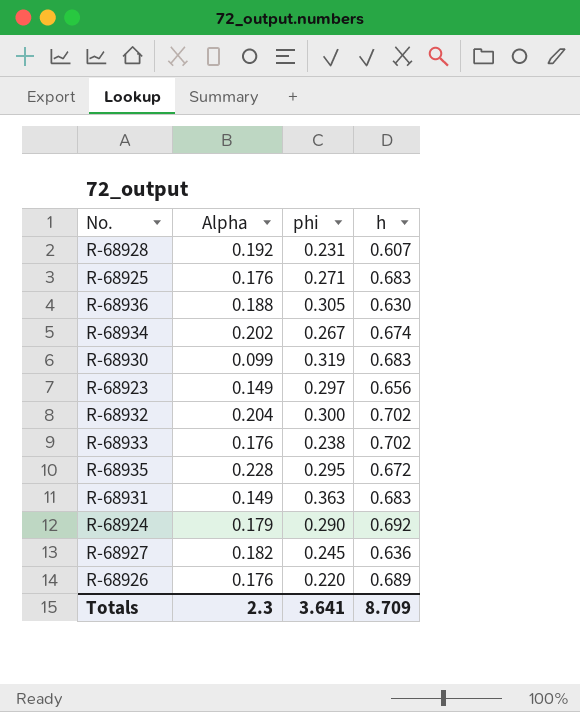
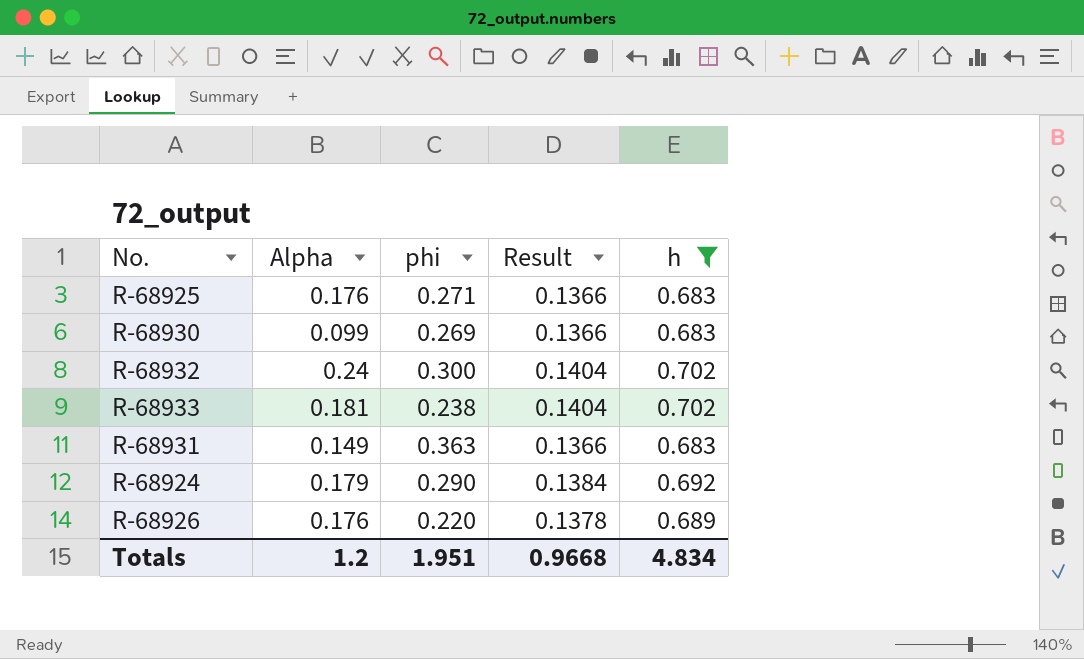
filter: none -> h >= 0.683
column Result | formula: none -> [h] * 0.2
R-68930 | phi: 0.319 -> 0.269
R-68932 | Alpha: 0.204 -> 0.24
R-68933 | Alpha: 0.176 -> 0.181
Totals | Alpha: 2.3 -> 1.2
Totals | phi: 3.641 -> 1.951
Totals | h: 8.709 -> 4.834

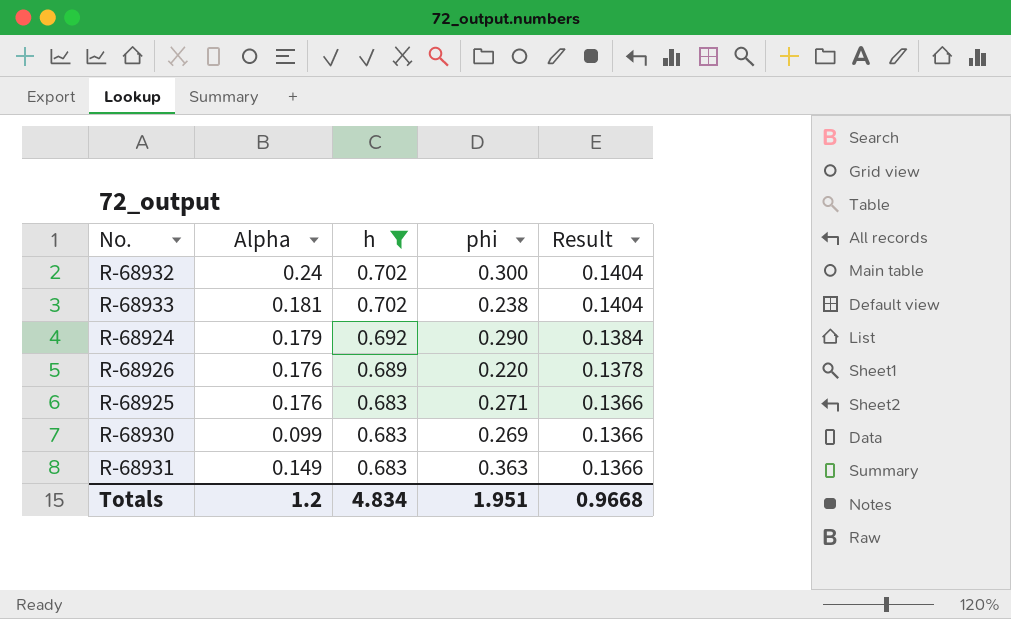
row order: none -> h descending
column h | position: 5 -> 3

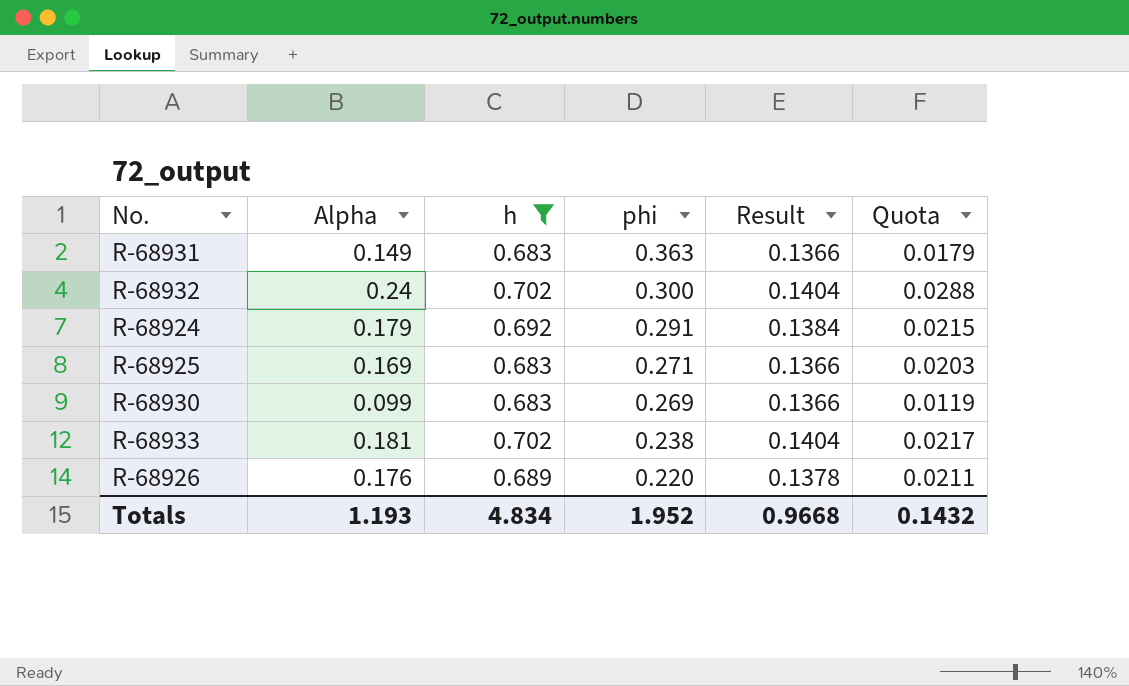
row order: h descending -> phi descending
column Quota | formula: none -> [Alpha] * 0.12
R-68924 | phi: 0.290 -> 0.291
R-68925 | Alpha: 0.176 -> 0.169
Totals | Alpha: 1.2 -> 1.193
Totals | phi: 1.951 -> 1.952

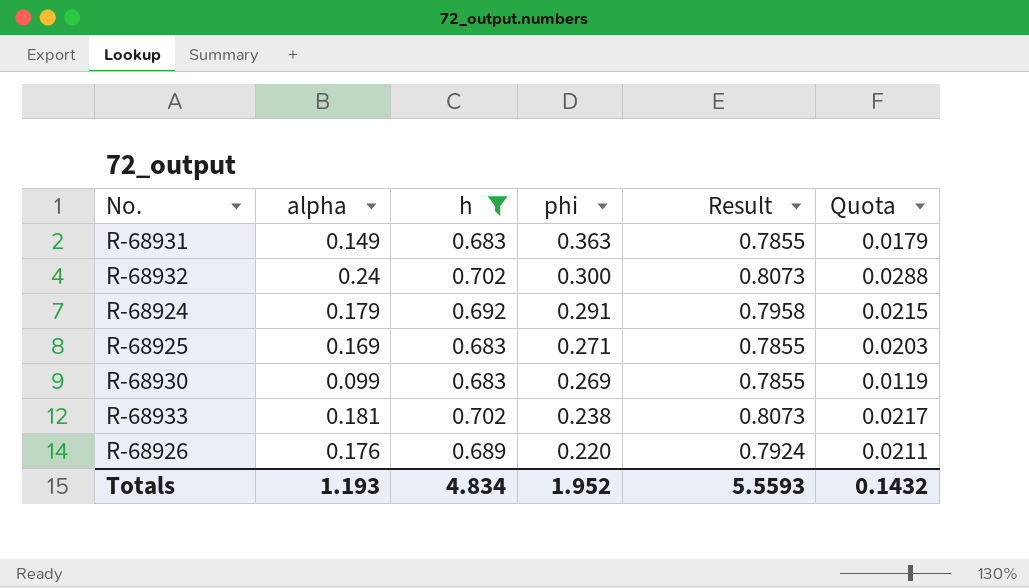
column name: Alpha -> alpha
column Result | formula: [h] * 0.2 -> [h] * 1.15
Totals | Result: 0.9668 -> 5.5593

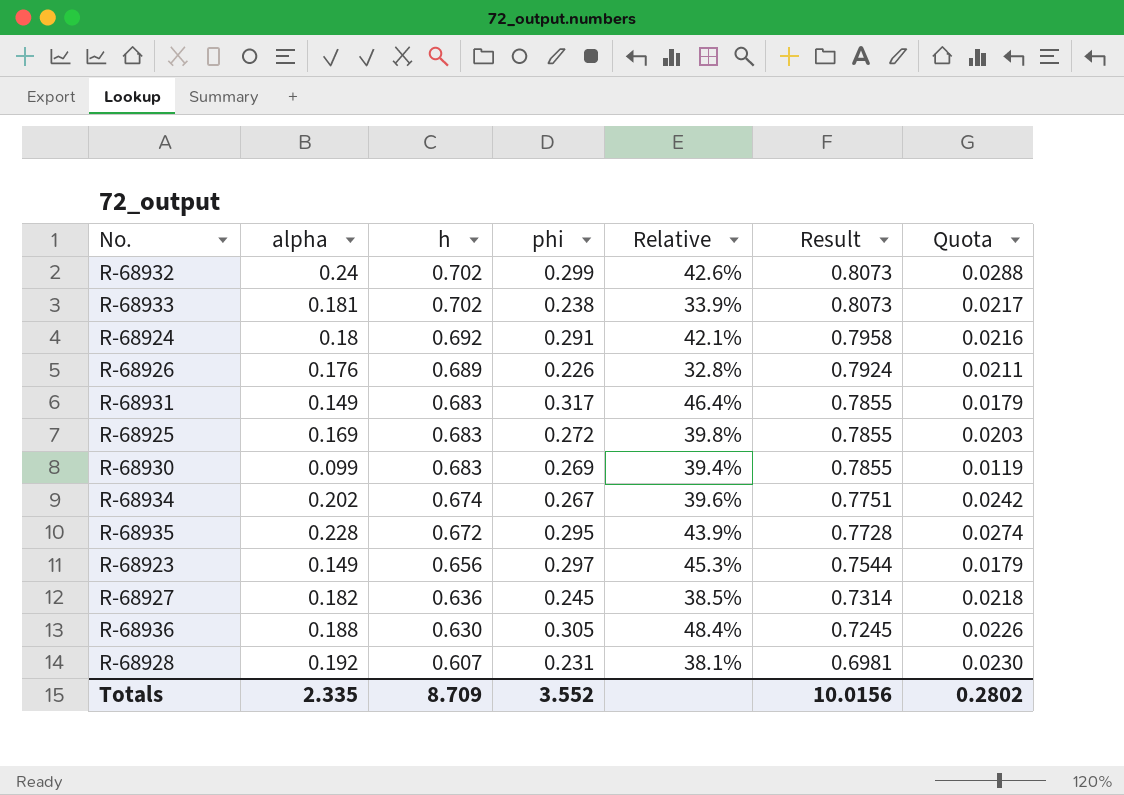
filter: h >= 0.683 -> none
row order: phi descending -> h descending
column Relative | formula: none -> [phi] / [h]
R-68932 | phi: 0.300 -> 0.299
R-68924 | alpha: 0.179 -> 0.18
R-68924 | Quota: 0.0215 -> 0.0216
R-68926 | phi: 0.220 -> 0.226
R-68931 | phi: 0.363 -> 0.317
R-68925 | phi: 0.271 -> 0.272
Totals | alpha: 1.193 -> 2.335
Totals | h: 4.834 -> 8.709
Totals | phi: 1.952 -> 3.552
Totals | Result: 5.5593 -> 10.0156
Totals | Quota: 0.1432 -> 0.2802

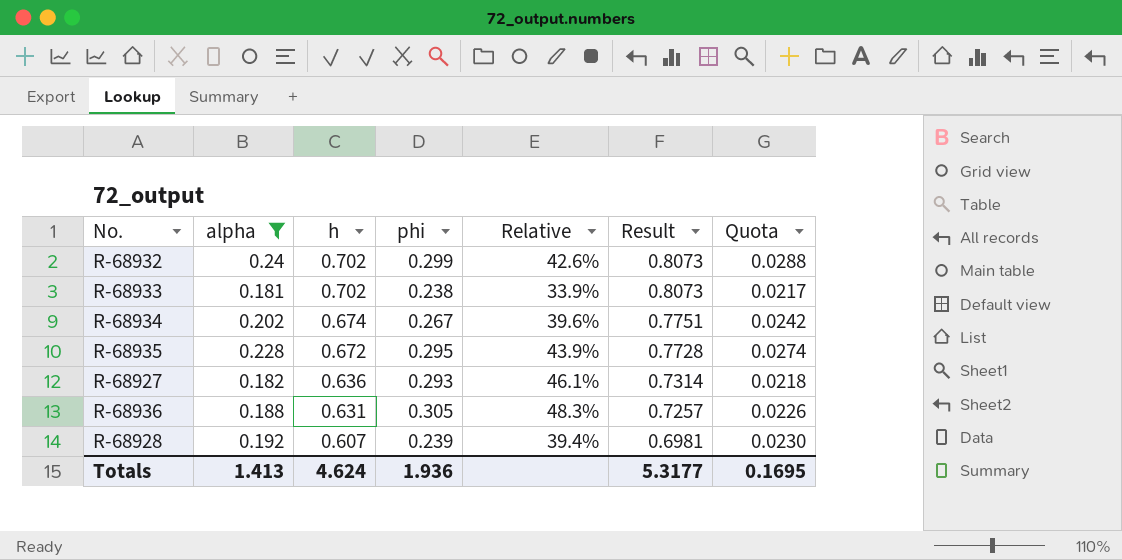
filter: none -> alpha >= 0.181
R-68927 | phi: 0.245 -> 0.293
R-68927 | Relative: 38.5% -> 46.1%
R-68936 | h: 0.630 -> 0.631
R-68936 | Relative: 48.4% -> 48.3%
R-68936 | Result: 0.7245 -> 0.7257
R-68928 | phi: 0.231 -> 0.239
R-68928 | Relative: 38.1% -> 39.4%
Totals | alpha: 2.335 -> 1.413
Totals | h: 8.709 -> 4.624
Totals | phi: 3.552 -> 1.936
Totals | Result: 10.0156 -> 5.3177
Totals | Quota: 0.2802 -> 0.1695

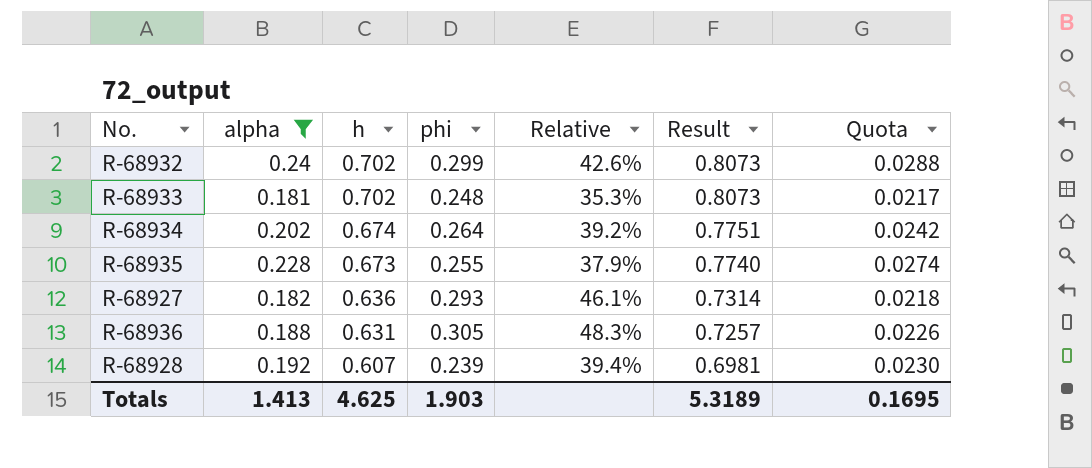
R-68933 | phi: 0.238 -> 0.248
R-68933 | Relative: 33.9% -> 35.3%
R-68934 | phi: 0.267 -> 0.264
R-68934 | Relative: 39.6% -> 39.2%
R-68935 | h: 0.672 -> 0.673
R-68935 | phi: 0.295 -> 0.255
R-68935 | Relative: 43.9% -> 37.9%
R-68935 | Result: 0.7728 -> 0.7740
Totals | h: 4.624 -> 4.625
Totals | phi: 1.936 -> 1.903
Totals | Result: 5.3177 -> 5.3189

